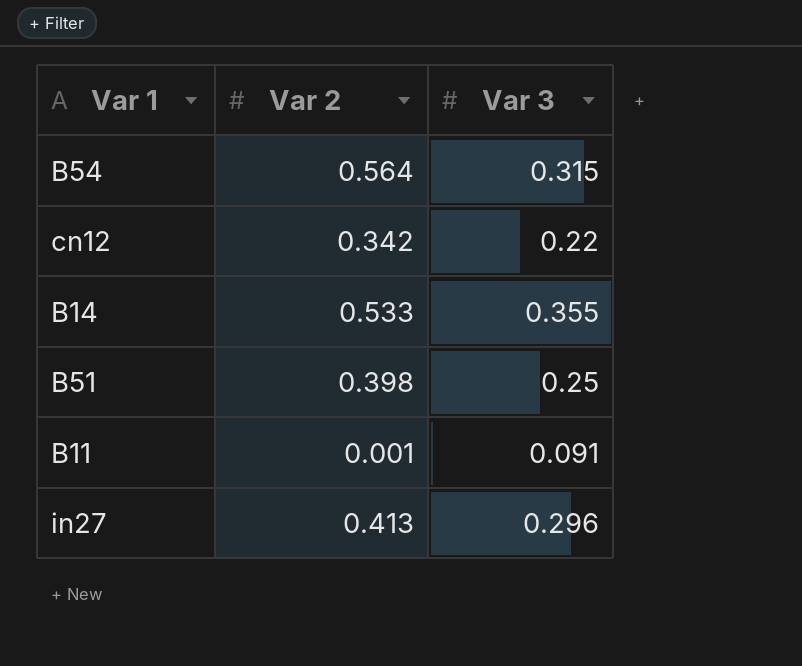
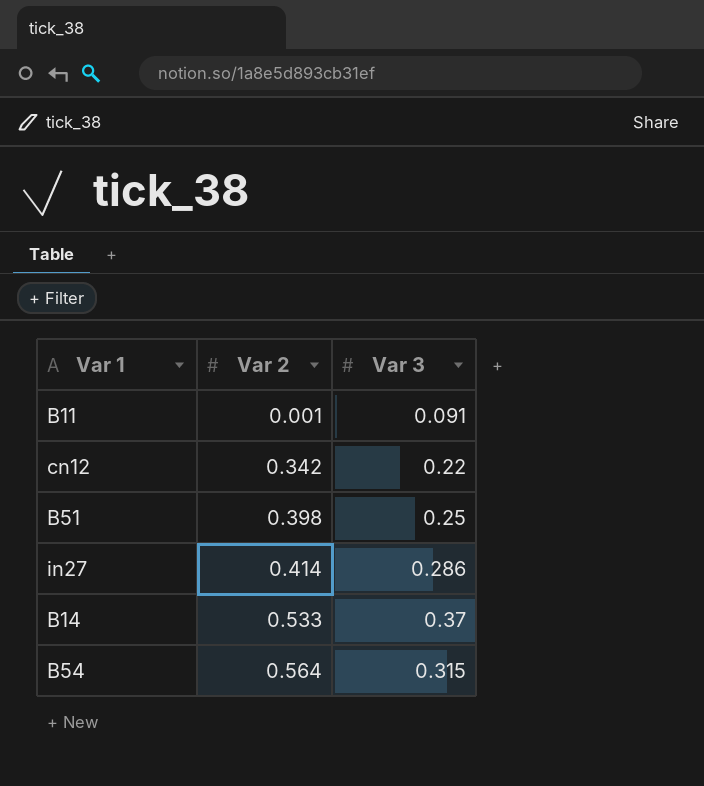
row order: none -> Var 2 ascending
in27 | Var 2: 0.413 -> 0.414
in27 | Var 3: 0.296 -> 0.286
B14 | Var 3: 0.355 -> 0.37

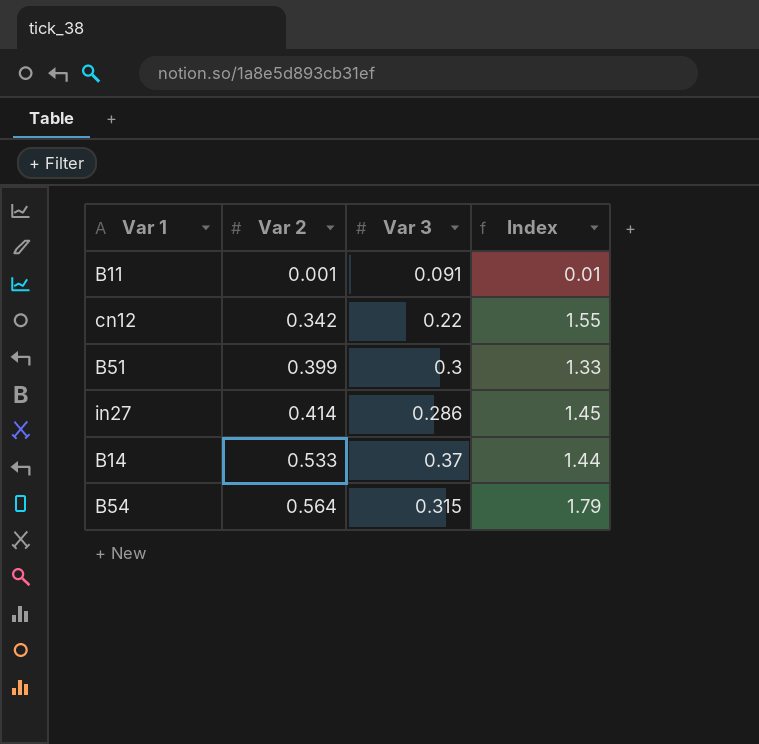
column Index | formula: none -> [Var 2] / [Var 3]
B51 | Var 2: 0.398 -> 0.399
B51 | Var 3: 0.25 -> 0.3

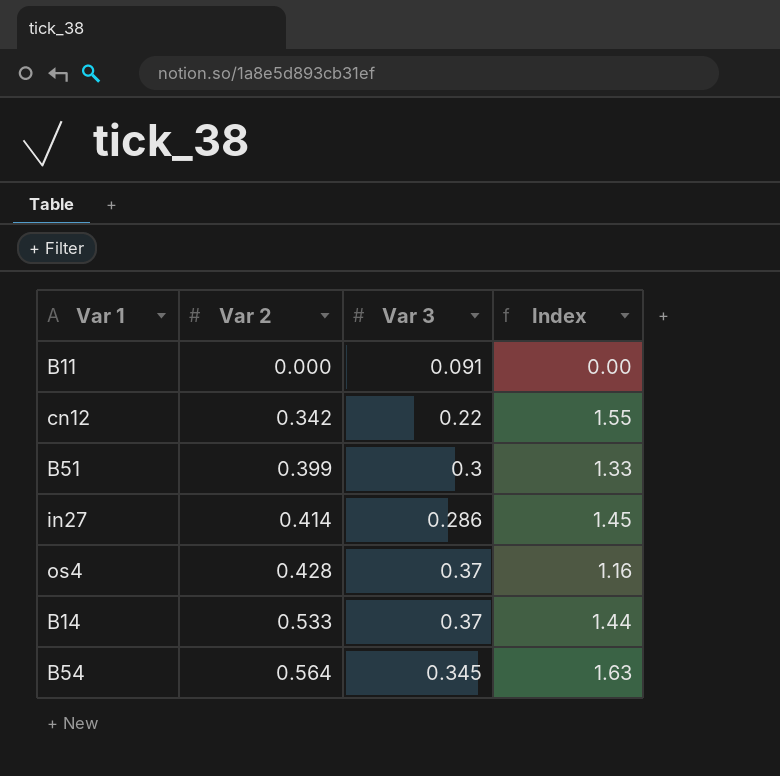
B11 | Var 2: 0.001 -> 0.000
B11 | Index: 0.01 -> 0.00
row os4: none -> 0.428 | 0.37 | 1.16
B54 | Var 3: 0.315 -> 0.345
B54 | Index: 1.79 -> 1.63

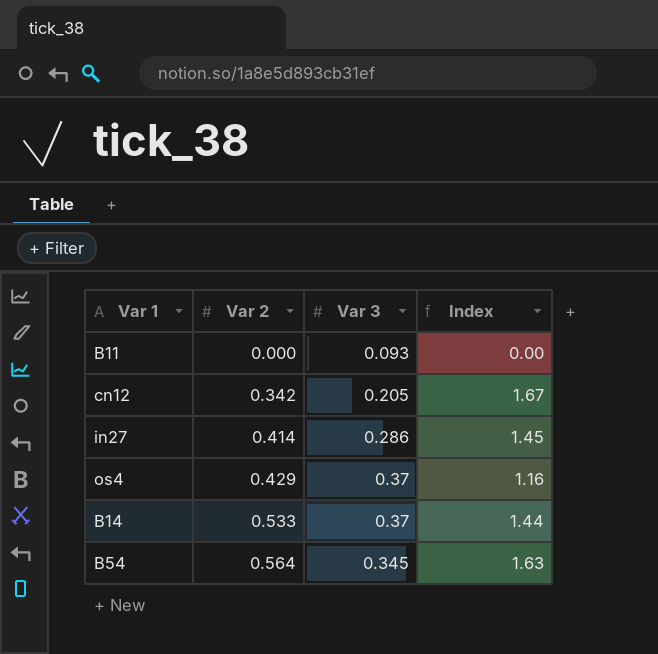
row B51: 0.399 | 0.3 | 1.33 -> none
B11 | Var 3: 0.091 -> 0.093
cn12 | Var 3: 0.22 -> 0.205
cn12 | Index: 1.55 -> 1.67
os4 | Var 2: 0.428 -> 0.429

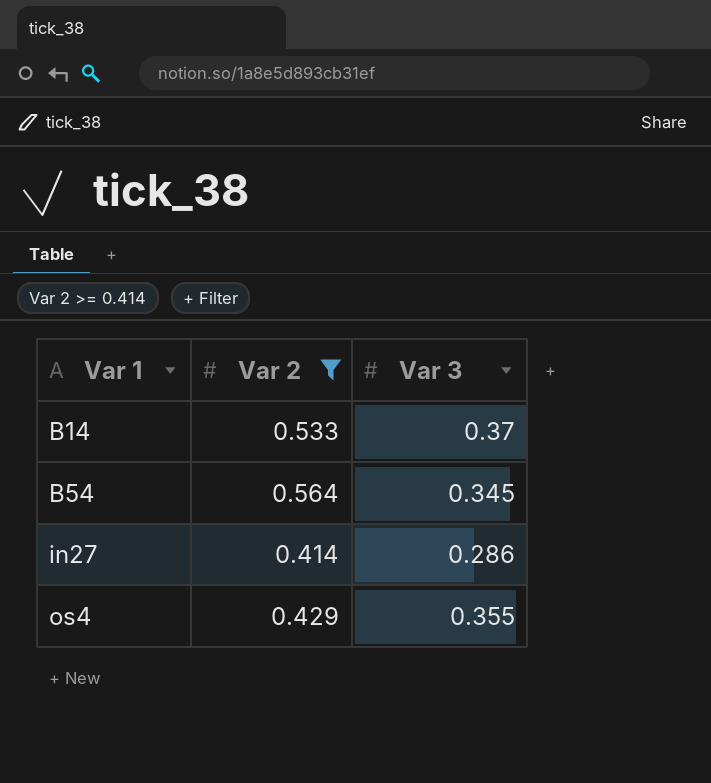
filter: none -> Var 2 >= 0.414
row order: Var 2 ascending -> Var 1 ascending
column Index | formula: [Var 2] / [Var 3] -> none
os4 | Var 3: 0.37 -> 0.355

